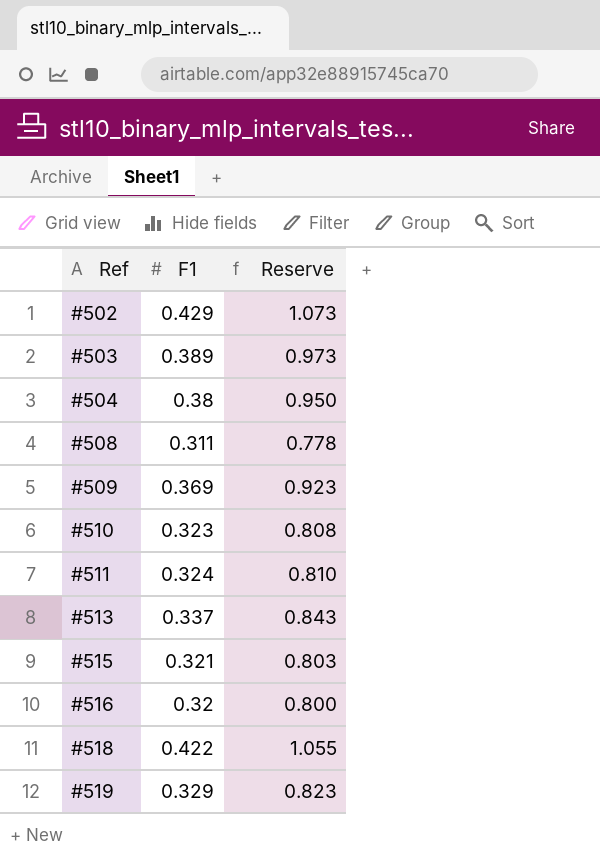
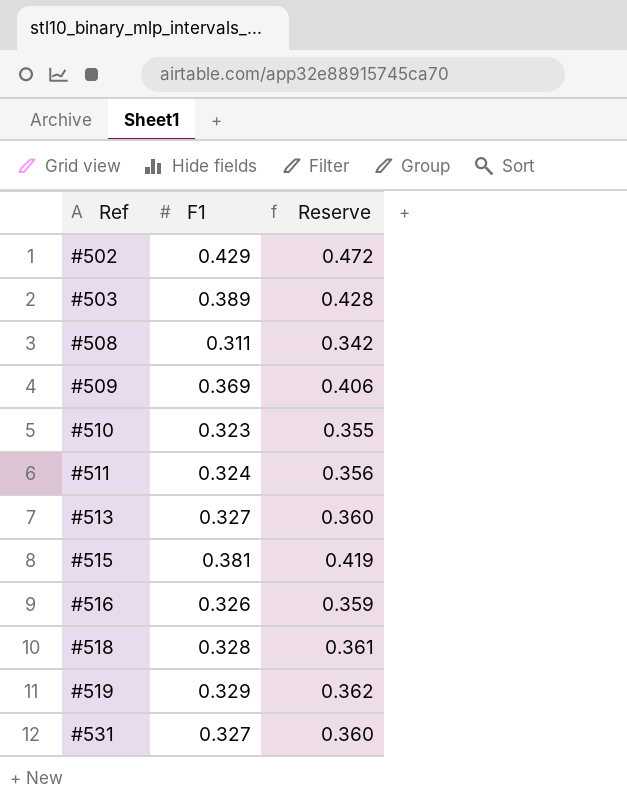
column Reserve | formula: [F1] * 2.5 -> [F1] * 1.1
row #504: 0.38 | 0.950 -> none
#513 | F1: 0.337 -> 0.327
#515 | F1: 0.321 -> 0.381
#516 | F1: 0.32 -> 0.326
#518 | F1: 0.422 -> 0.328
row #531: none -> 0.327 | 0.360

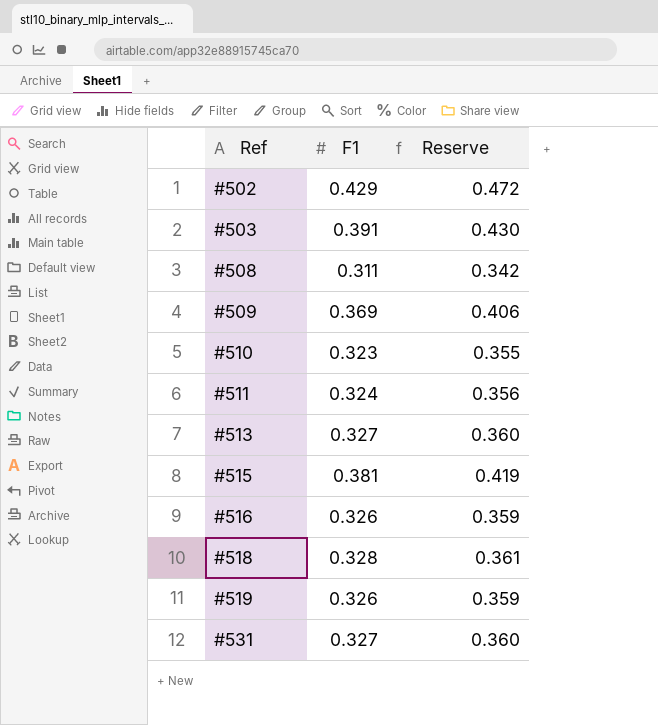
#503 | F1: 0.389 -> 0.391
#503 | Reserve: 0.428 -> 0.430
#519 | F1: 0.329 -> 0.326
#519 | Reserve: 0.362 -> 0.359

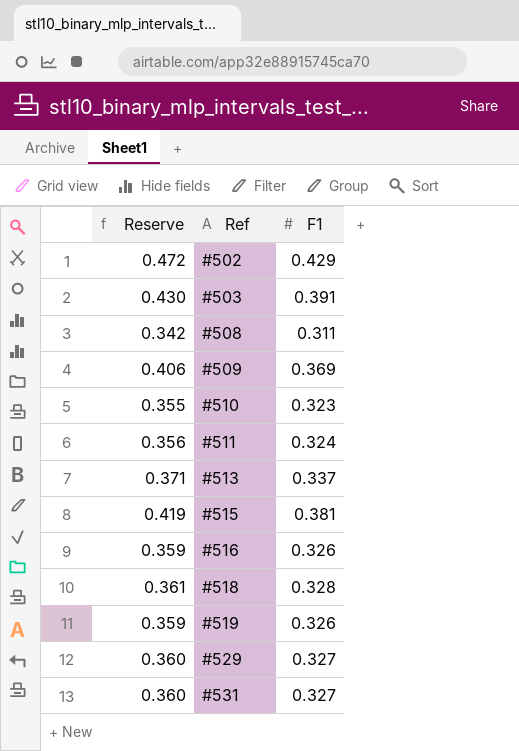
column Reserve | position: 3 -> 1
#513 | Reserve: 0.360 -> 0.371
#513 | F1: 0.327 -> 0.337
row #529: none -> 0.360 | 0.327

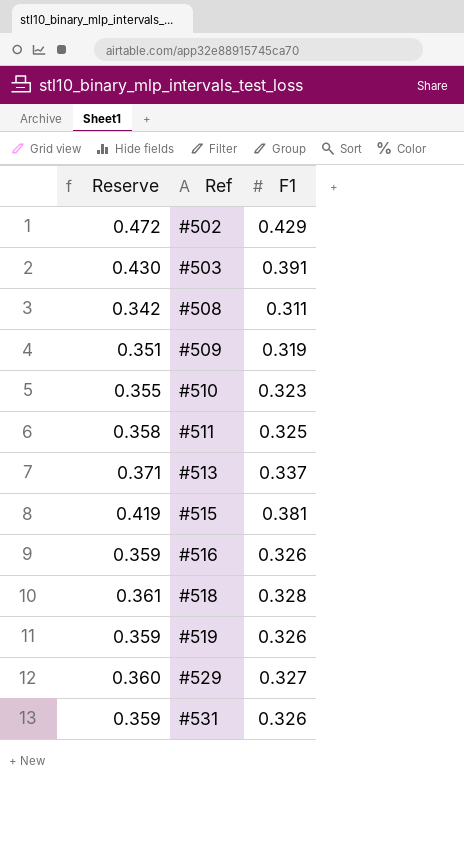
#509 | Reserve: 0.406 -> 0.351
#509 | F1: 0.369 -> 0.319
#511 | Reserve: 0.356 -> 0.358
#511 | F1: 0.324 -> 0.325
#531 | Reserve: 0.360 -> 0.359
#531 | F1: 0.327 -> 0.326

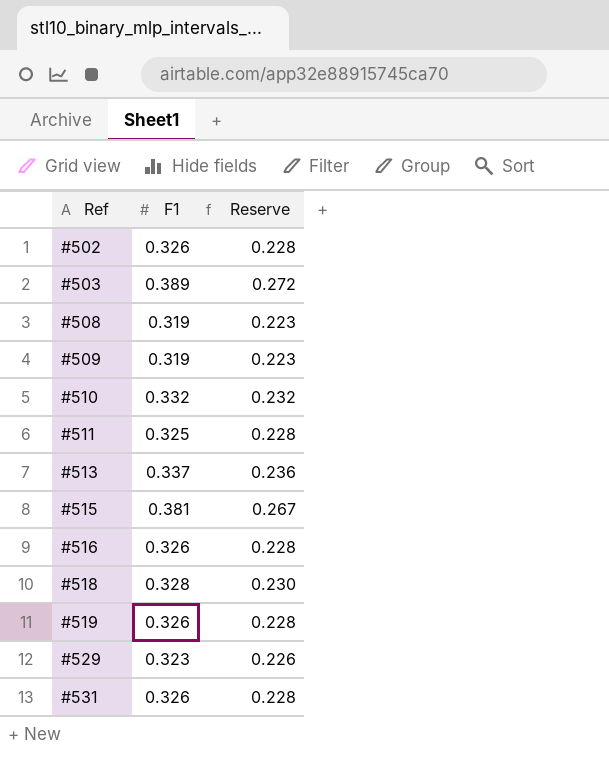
column Reserve | formula: [F1] * 1.1 -> [F1] * 0.7
column Reserve | position: 1 -> 3
#502 | F1: 0.429 -> 0.326
#503 | F1: 0.391 -> 0.389
#508 | F1: 0.311 -> 0.319
#510 | F1: 0.323 -> 0.332
#529 | F1: 0.327 -> 0.323

